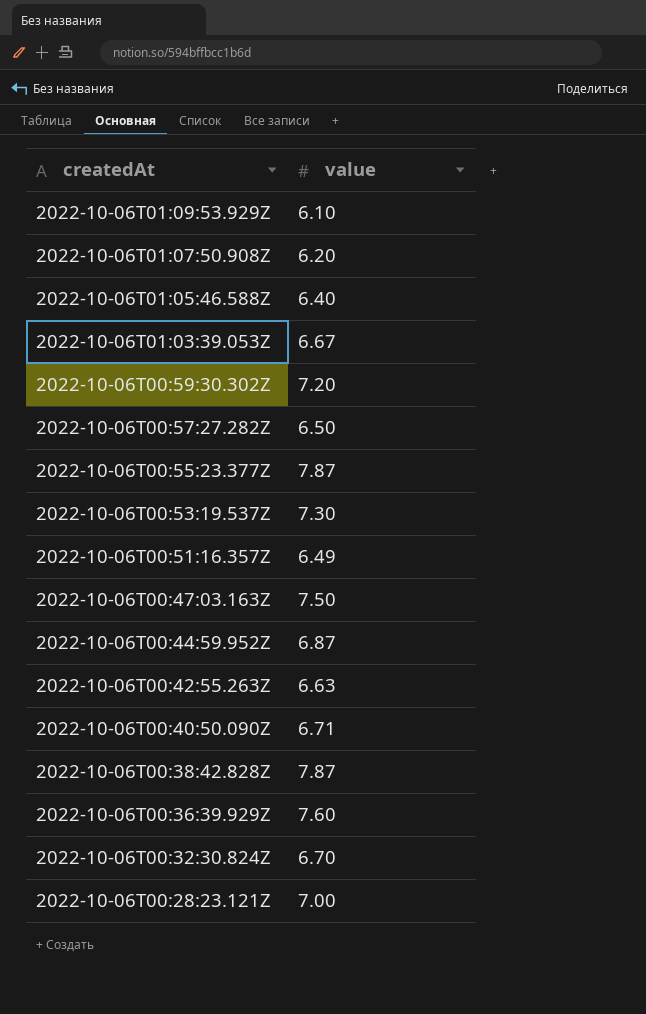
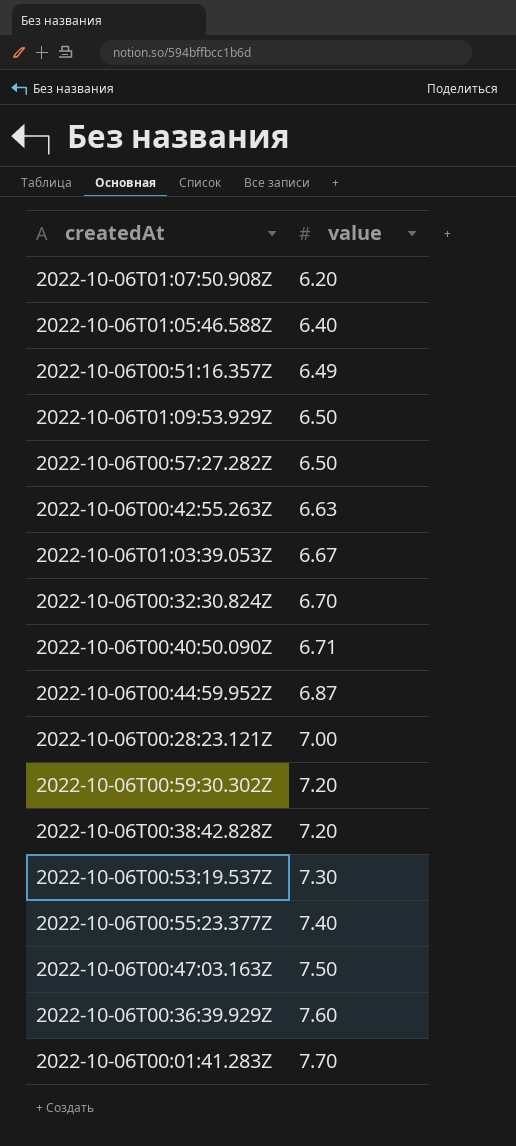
row order: createdAt descending -> value ascending
2022-10-06T01:09:53.929Z | value: 6.10 -> 6.50
2022-10-06T00:38:42.828Z | value: 7.87 -> 7.20
2022-10-06T00:55:23.377Z | value: 7.87 -> 7.40
row 2022-10-06T00:01:41.283Z: none -> 7.70

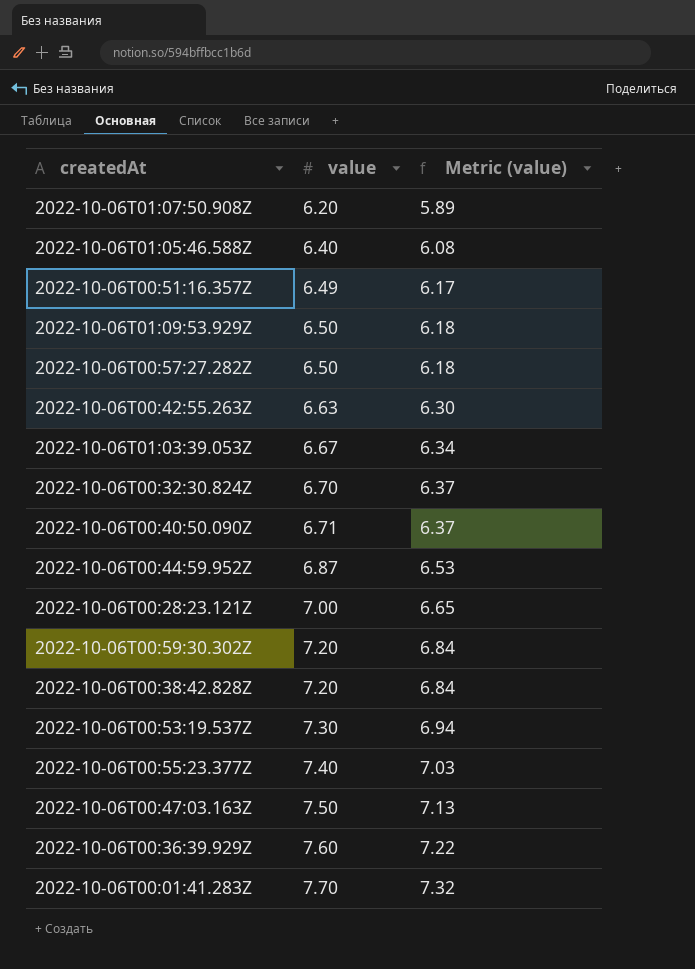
column Metric (value) | formula: none -> [value] * 0.95

